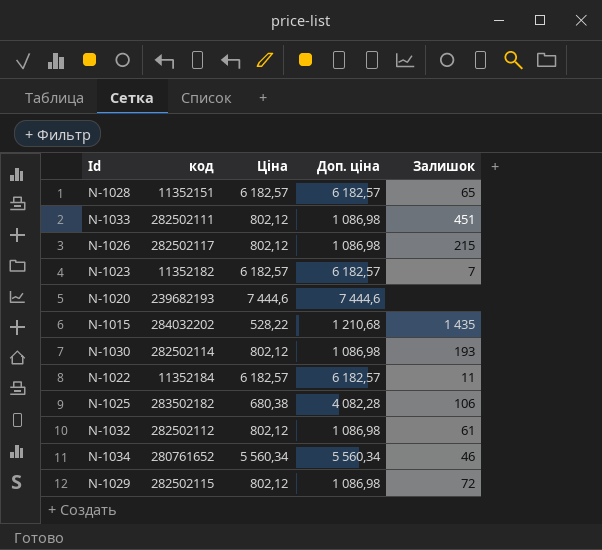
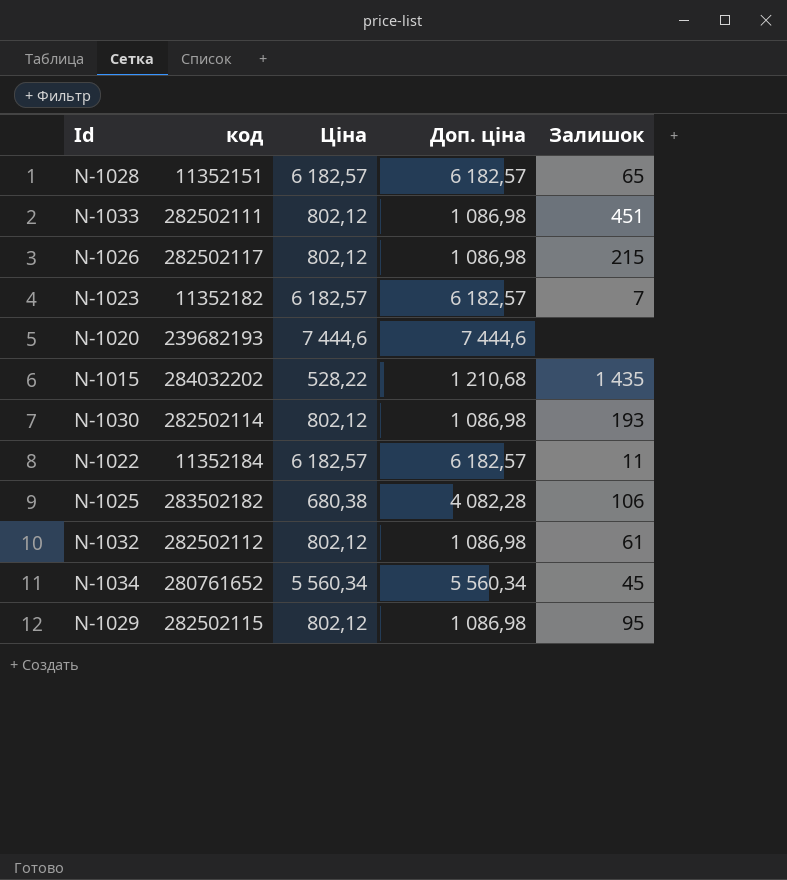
N-1034 | Залишок: 46 -> 45
N-1029 | Залишок: 72 -> 95

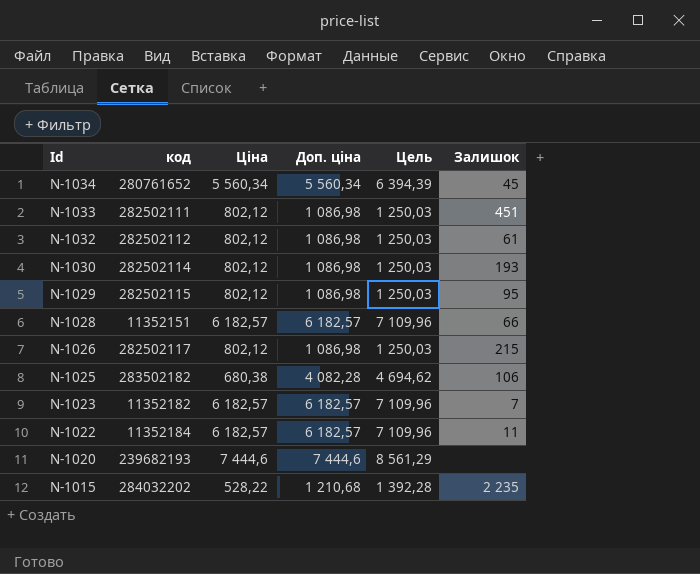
row order: none -> Id descending
column Цель | formula: none -> [Доп. ціна] * 1,15
N-1028 | Залишок: 65 -> 66
N-1015 | Залишок: 1 435 -> 2 235

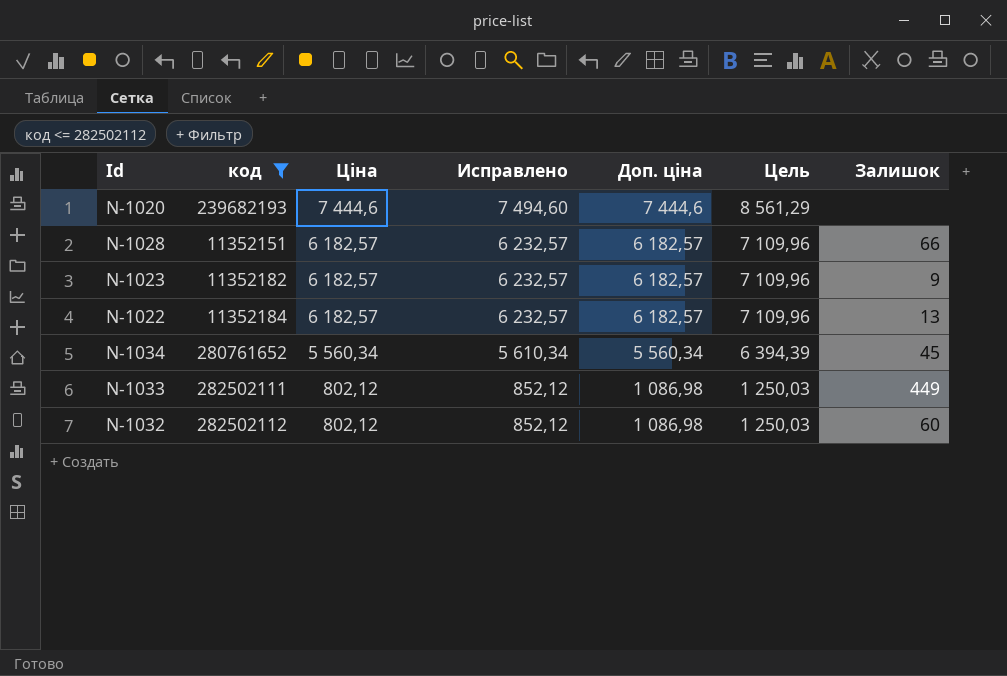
filter: none -> код <= 282502112
row order: Id descending -> Ціна descending
column Исправлено | formula: none -> [Ціна] + 50
N-1023 | Залишок: 7 -> 9
N-1022 | Залишок: 11 -> 13
N-1033 | Залишок: 451 -> 449
N-1032 | Залишок: 61 -> 60

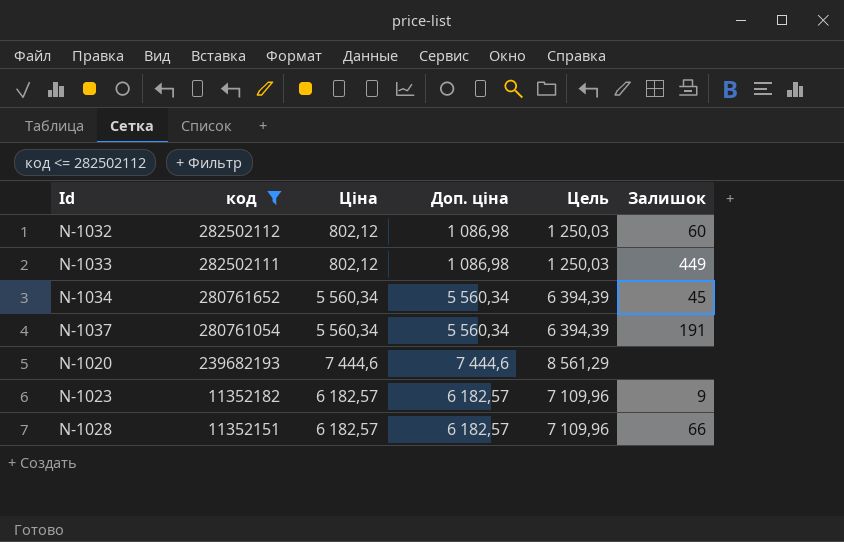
row order: Ціна descending -> код descending
column Исправлено | formula: [Ціна] + 50 -> none
row N-1022: 11352184 | 6 182,57 | 6 232,57 | 6 182,57 | 7 109,96 | 13 -> none
row N-1037: none -> 280761054 | 5 560,34 | 5 560,34 | 6 394,39 | 191

